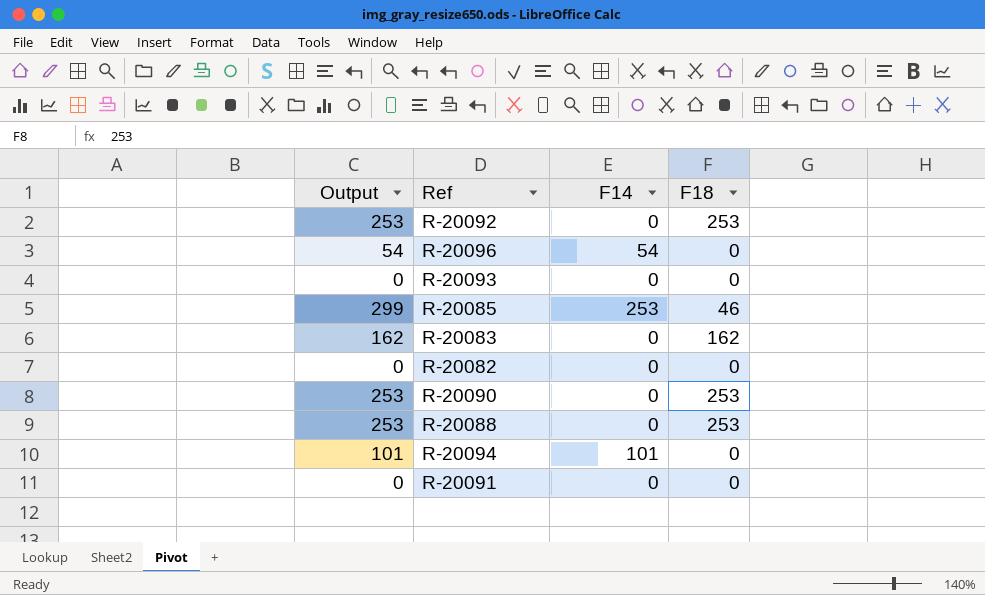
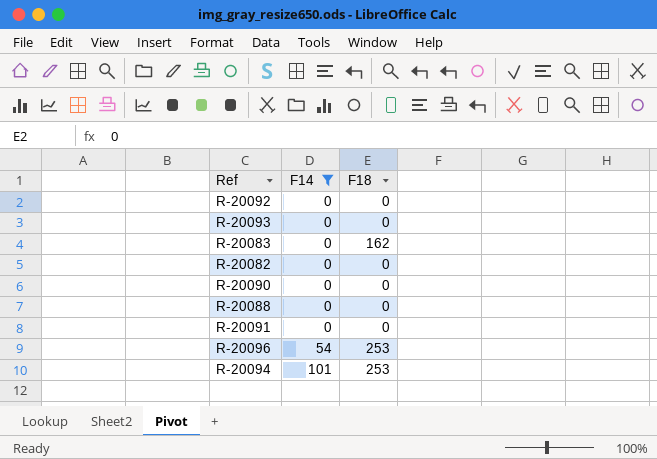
filter: none -> F14 != 253
row order: none -> F14 ascending
column Output | formula: [F14] + [F18] -> none
R-20092 | F18: 253 -> 0
R-20090 | F18: 253 -> 0
R-20088 | F18: 253 -> 0
R-20096 | F18: 0 -> 253
R-20094 | F18: 0 -> 253

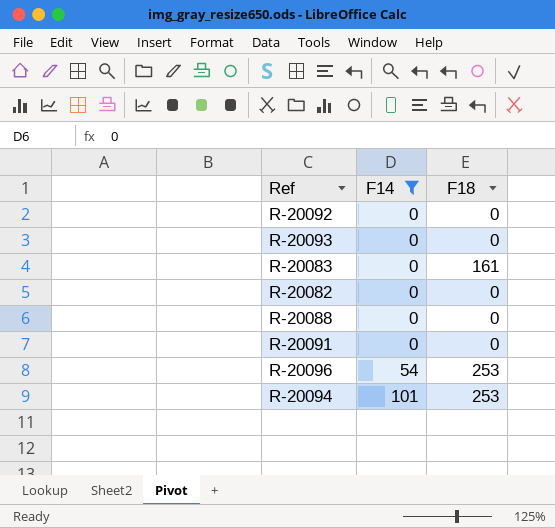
row R-20090: 0 | 0 -> none
R-20083 | F18: 162 -> 161

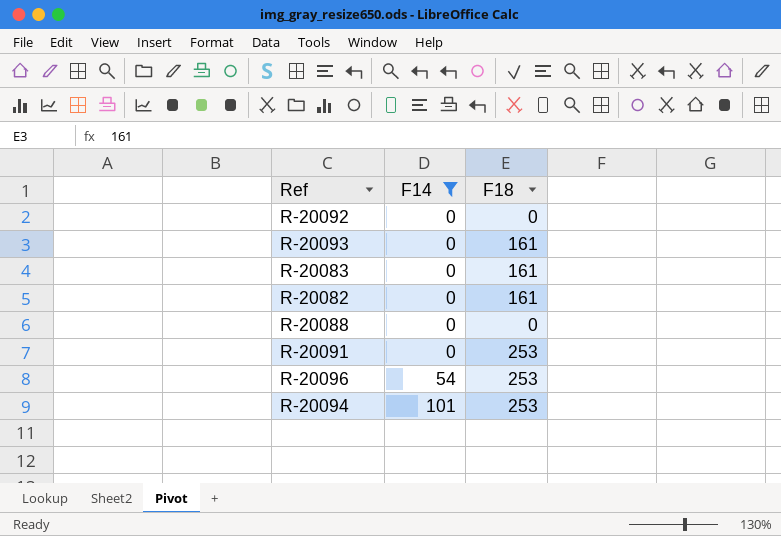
R-20093 | F18: 0 -> 161
R-20082 | F18: 0 -> 161
R-20091 | F18: 0 -> 253

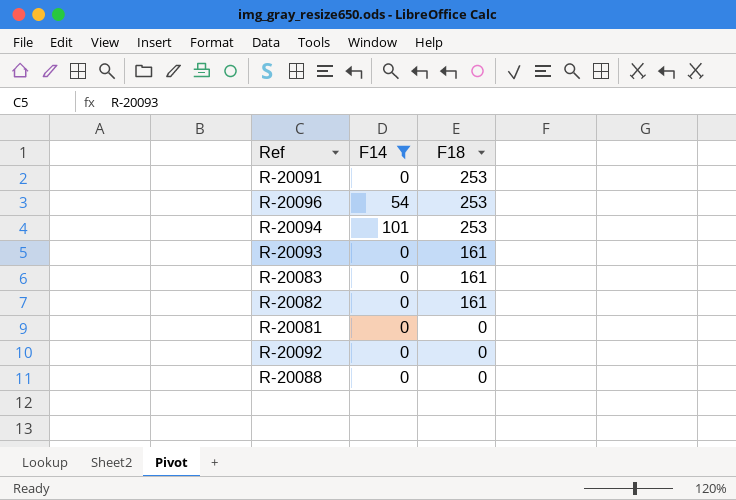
row order: F14 ascending -> F18 descending
row R-20081: none -> 0 | 0

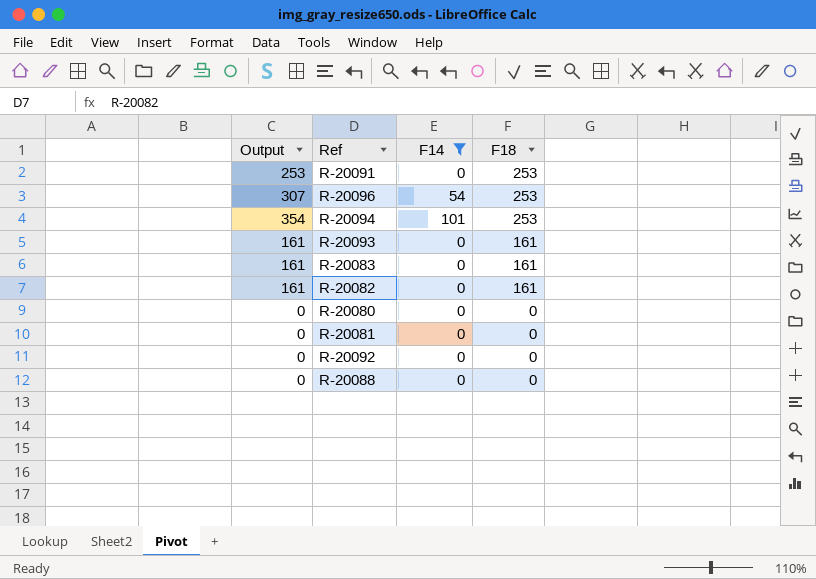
column Output | formula: none -> [F14] + [F18]
row R-20080: none -> 0 | 0 | 0

